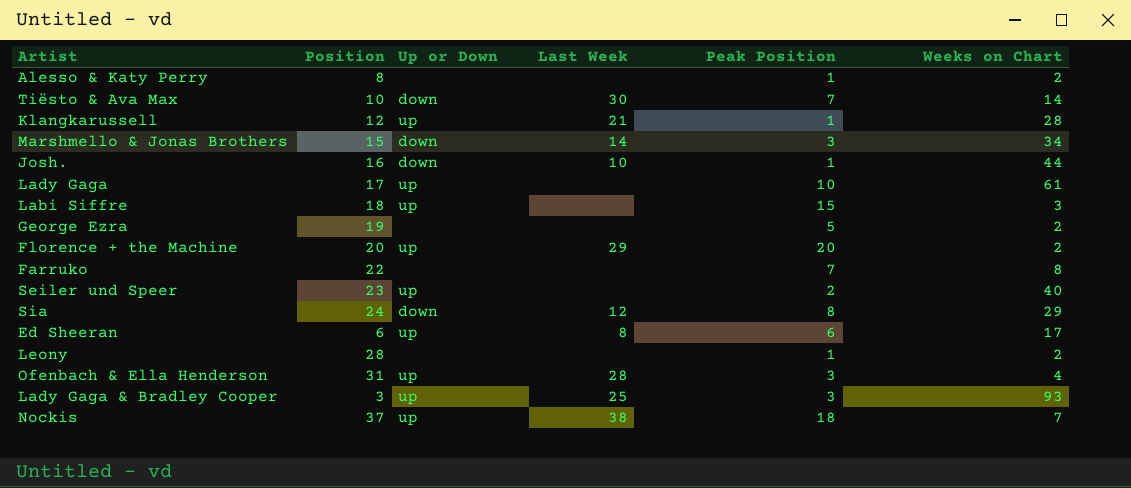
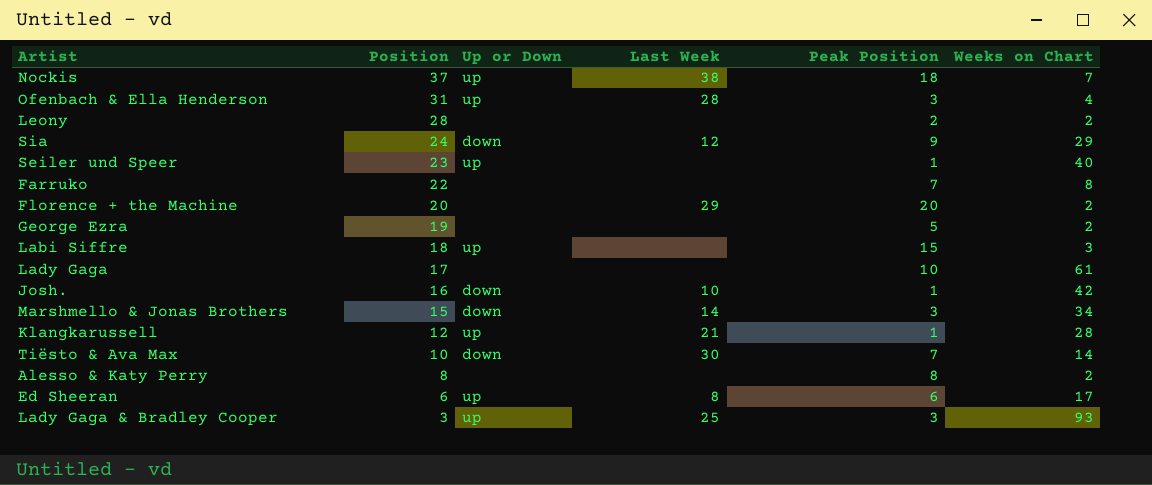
row order: none -> Position descending
Leony | Peak Position: 1 -> 2
Sia | Peak Position: 8 -> 9
Seiler und Speer | Peak Position: 2 -> 1
Florence + the Machine | Up or Down: up -> none
Lady Gaga | Up or Down: up -> none
Josh. | Weeks on Chart: 44 -> 42
Alesso & Katy Perry | Peak Position: 1 -> 8

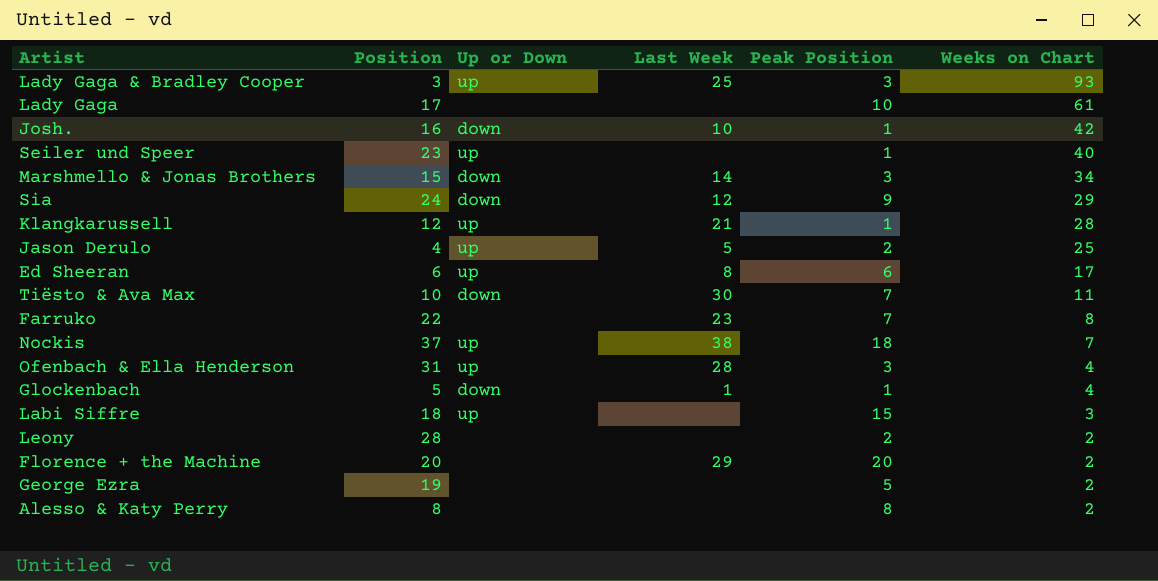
row order: Position descending -> Weeks on Chart descending
row Jason Derulo: none -> 4 | up | 5 | 2 | 25
Tiësto & Ava Max | Weeks on Chart: 14 -> 11
Farruko | Last Week: none -> 23
row Glockenbach: none -> 5 | down | 1 | 1 | 4

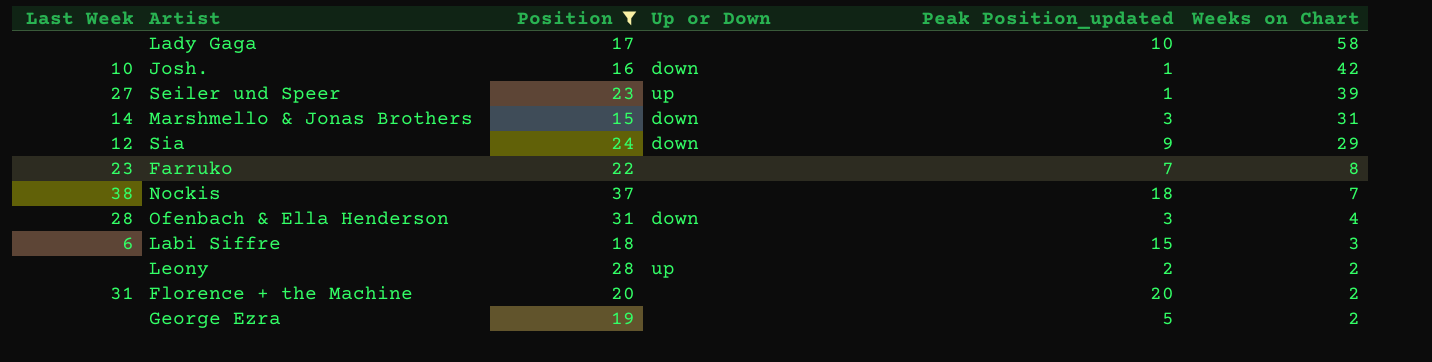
filter: none -> Position >= 15
column Last Week | position: 4 -> 1
column name: Peak Position -> Peak Position_updated
Lady Gaga | Weeks on Chart: 61 -> 58
Seiler und Speer | Last Week: none -> 27
Seiler und Speer | Weeks on Chart: 40 -> 39
Marshmello & Jonas Brothers | Weeks on Chart: 34 -> 31
Nockis | Up or Down: up -> none
Ofenbach & Ella Henderson | Up or Down: up -> down
Labi Siffre | Last Week: none -> 6
Labi Siffre | Up or Down: up -> none
Leony | Up or Down: none -> up
Florence + the Machine | Last Week: 29 -> 31

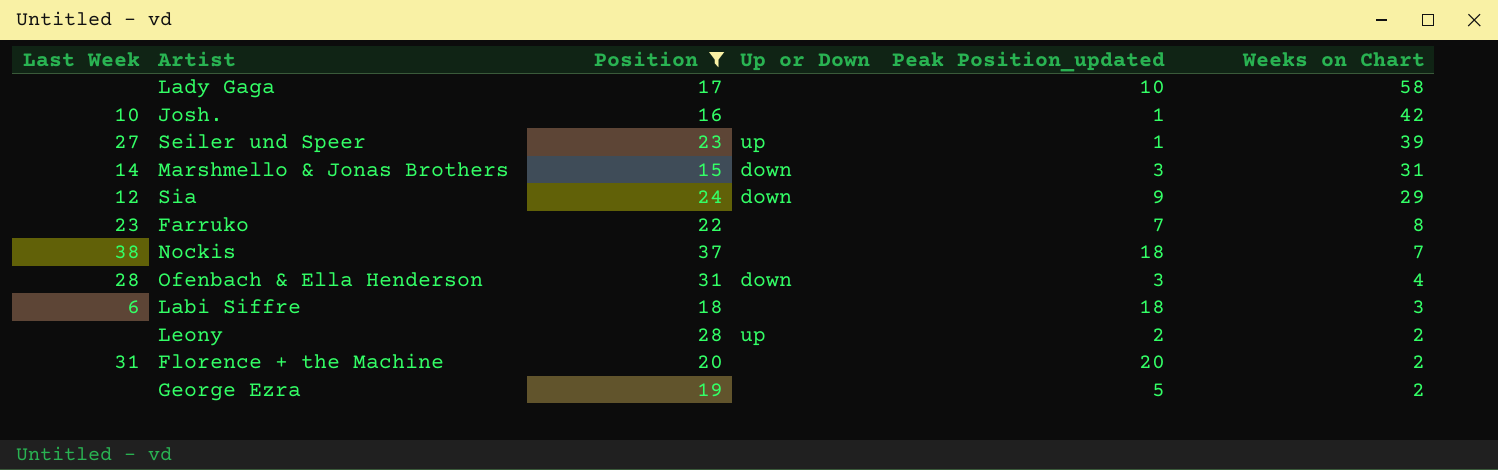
Josh. | Up or Down: down -> none
Labi Siffre | Peak Position_updated: 15 -> 18

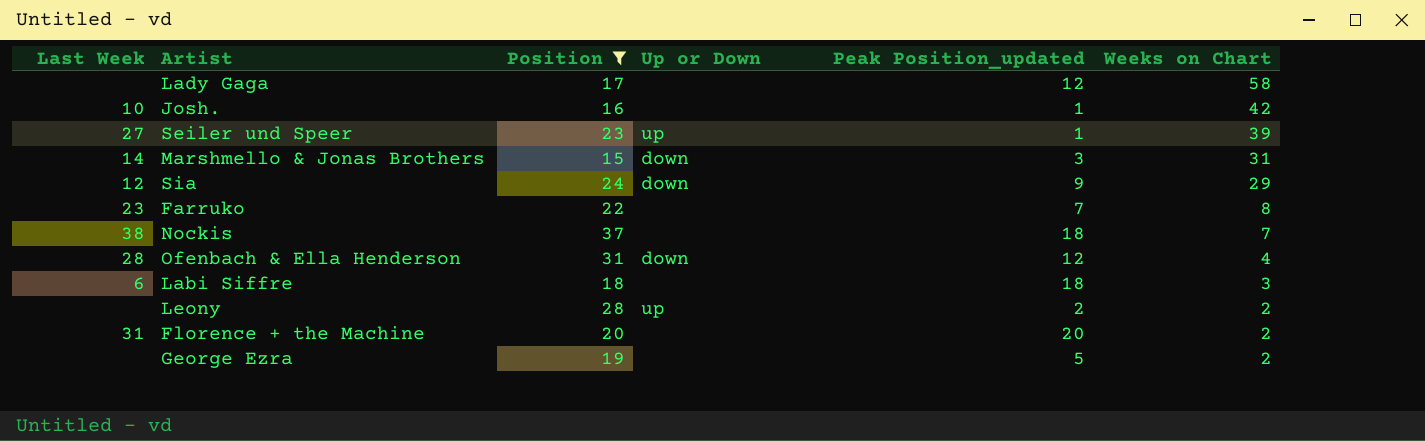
Lady Gaga | Peak Position_updated: 10 -> 12
Ofenbach & Ella Henderson | Peak Position_updated: 3 -> 12

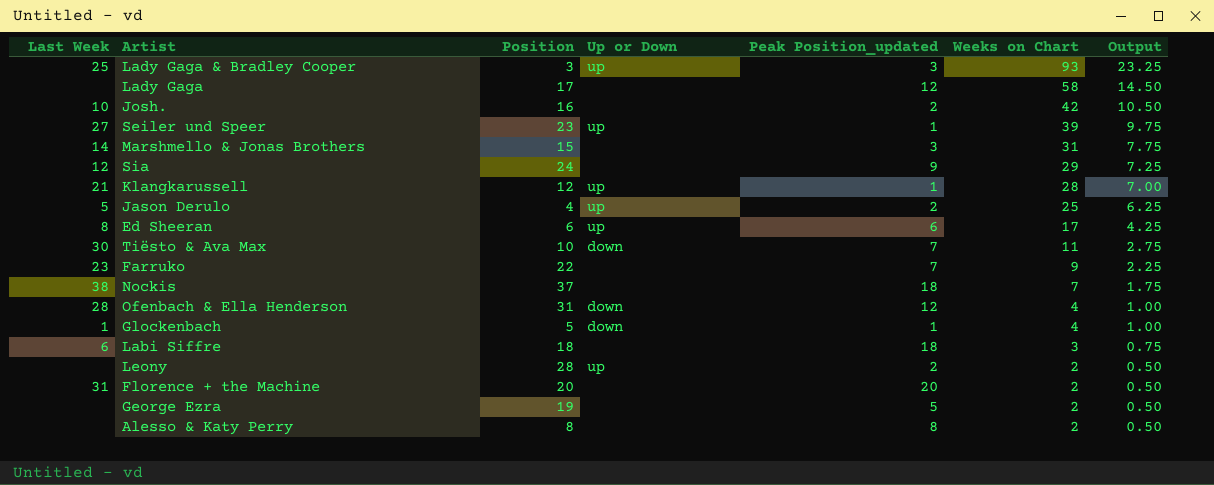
filter: Position >= 15 -> none
column Output | formula: none -> [Weeks on Chart] * 0.25
Josh. | Peak Position_updated: 1 -> 2
Marshmello & Jonas Brothers | Up or Down: down -> none
Sia | Up or Down: down -> none
Farruko | Weeks on Chart: 8 -> 9

